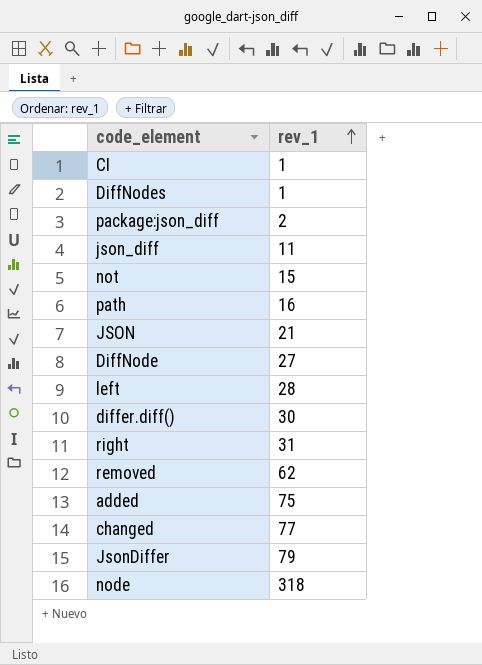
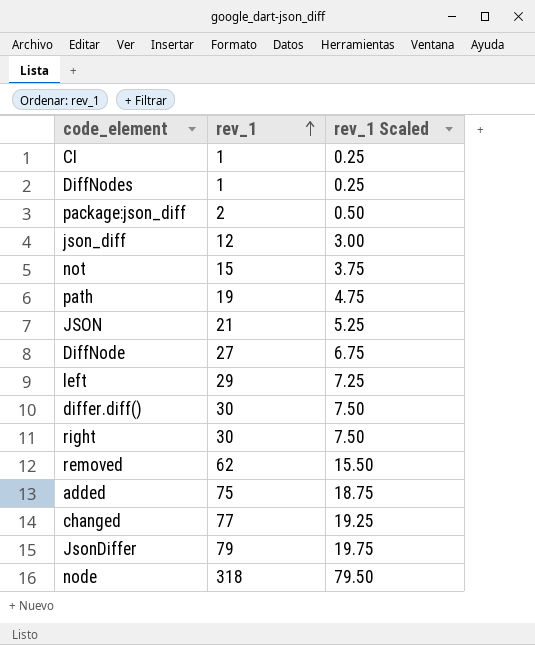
column rev_1 Scaled | formula: none -> [rev_1] * 0.25
json_diff | rev_1: 11 -> 12
path | rev_1: 16 -> 19
left | rev_1: 28 -> 29
right | rev_1: 31 -> 30

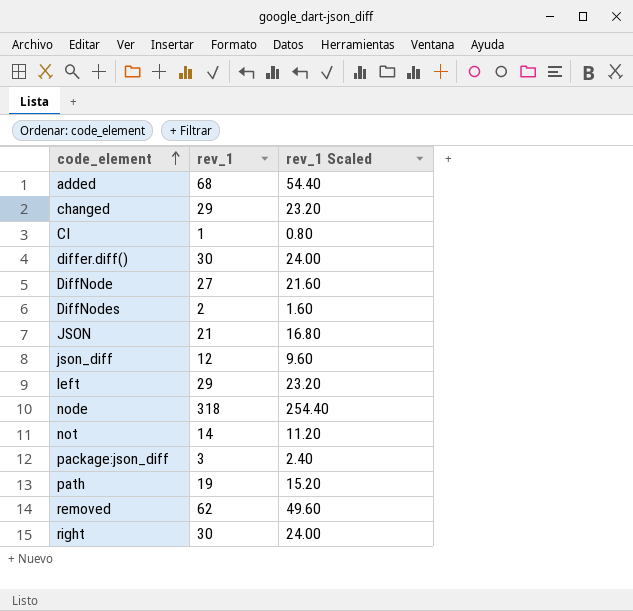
row order: rev_1 ascending -> code_element ascending
column rev_1 Scaled | formula: [rev_1] * 0.25 -> [rev_1] * 0.8
row JsonDiffer: 79 | 19.75 -> none
added | rev_1: 75 -> 68
changed | rev_1: 77 -> 29
DiffNodes | rev_1: 1 -> 2
not | rev_1: 15 -> 14
package:json_diff | rev_1: 2 -> 3

